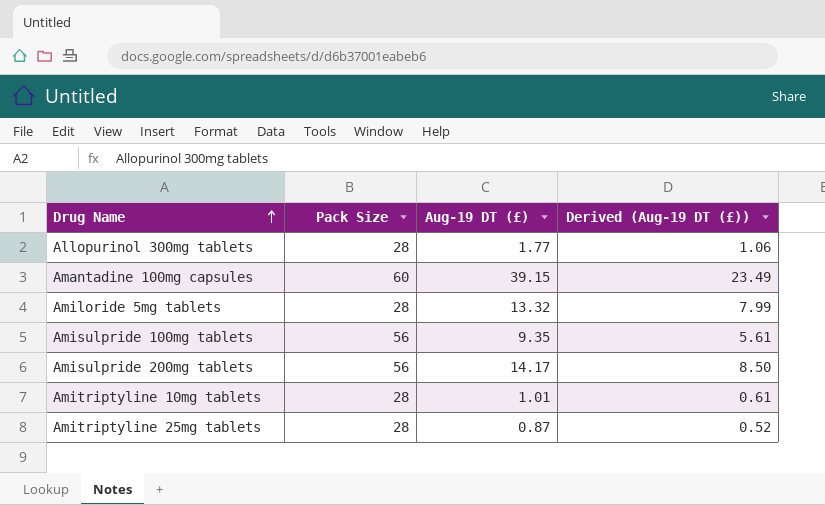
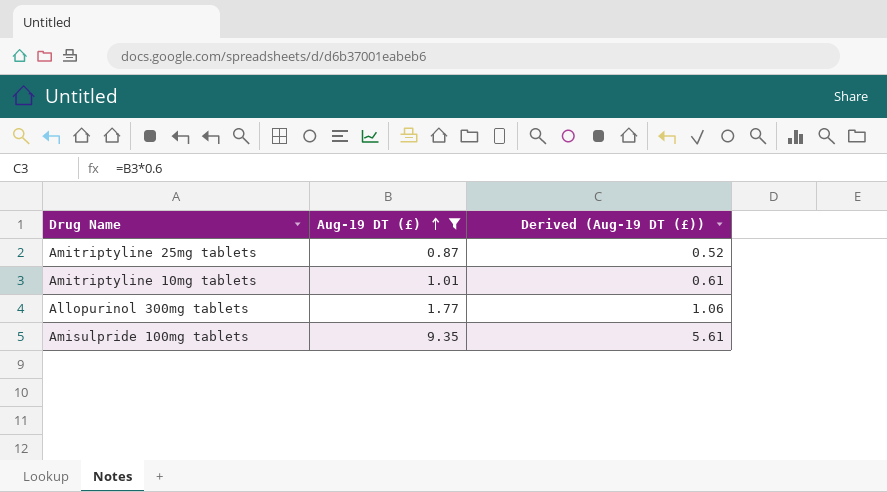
filter: none -> Aug-19 DT (£) <= 9.35
row order: Drug Name ascending -> Aug-19 DT (£) ascending
column Pack Size | position: 2 -> none

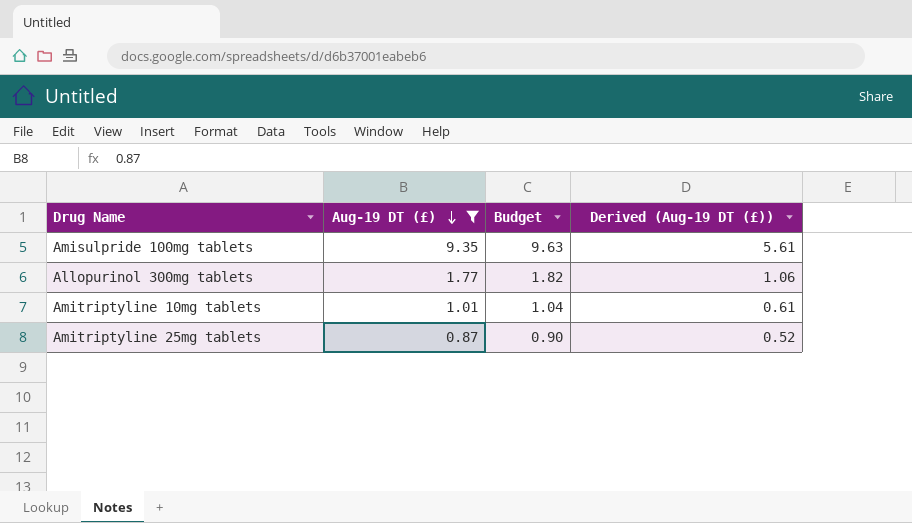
row order: Aug-19 DT (£) ascending -> Aug-19 DT (£) descending
column Budget | formula: none -> [Aug-19 DT (£)] * 1.03

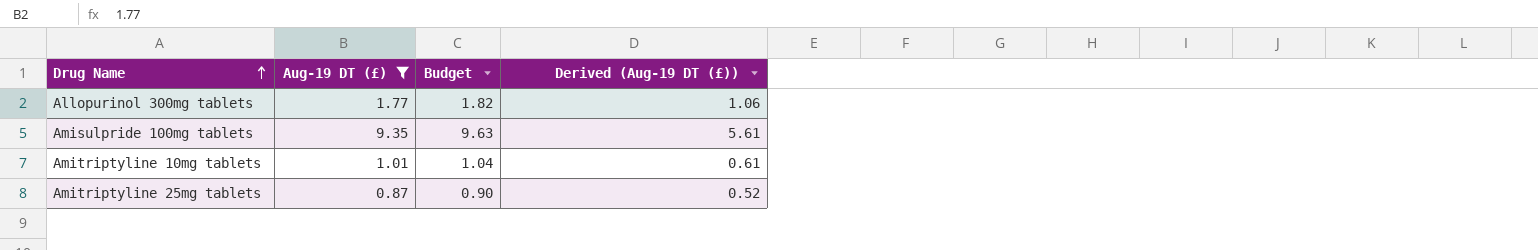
row order: Aug-19 DT (£) descending -> Drug Name ascending

